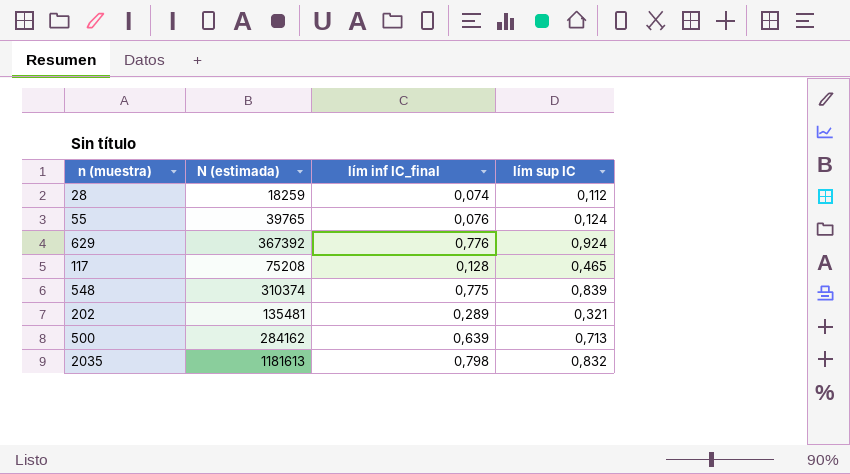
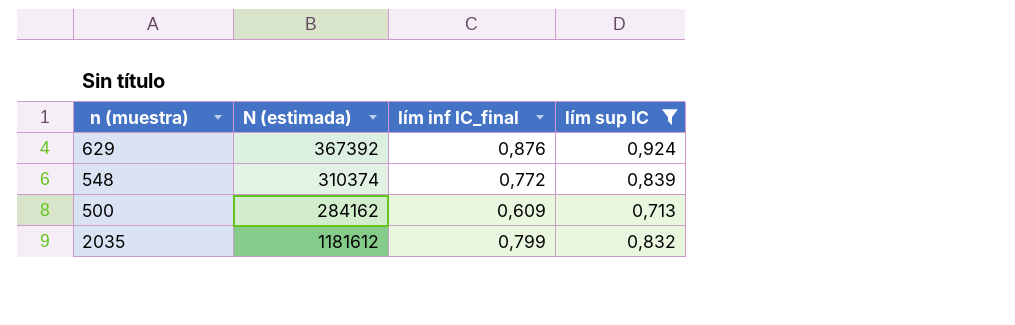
filter: none -> lím sup IC >= 0,713
629 | lím inf IC_final: 0,776 -> 0,876
548 | lím inf IC_final: 0,775 -> 0,772
500 | lím inf IC_final: 0,639 -> 0,609
2035 | N (estimada): 1181613 -> 1181612
2035 | lím inf IC_final: 0,798 -> 0,799

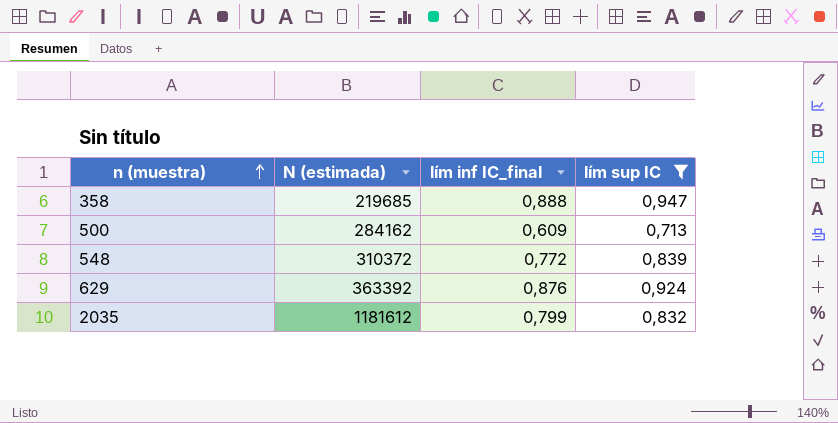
row order: none -> n (muestra) ascending
row 358: none -> 219685 | 0,888 | 0,947
548 | N (estimada): 310374 -> 310372
629 | N (estimada): 367392 -> 363392

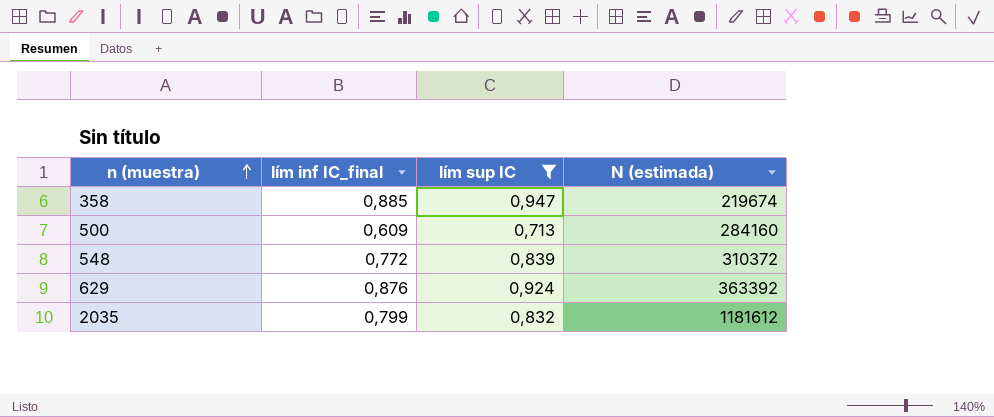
column N (estimada) | position: 2 -> 4
358 | lím inf IC_final: 0,888 -> 0,885
358 | N (estimada): 219685 -> 219674
500 | N (estimada): 284162 -> 284160

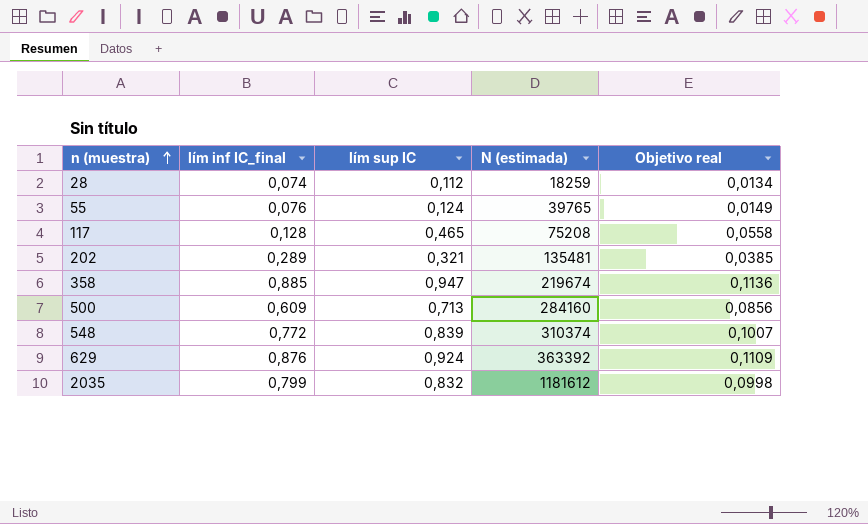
filter: lím sup IC >= 0,713 -> none
column Objetivo real | formula: none -> [lím sup IC] * 0,12
548 | N (estimada): 310372 -> 310374

